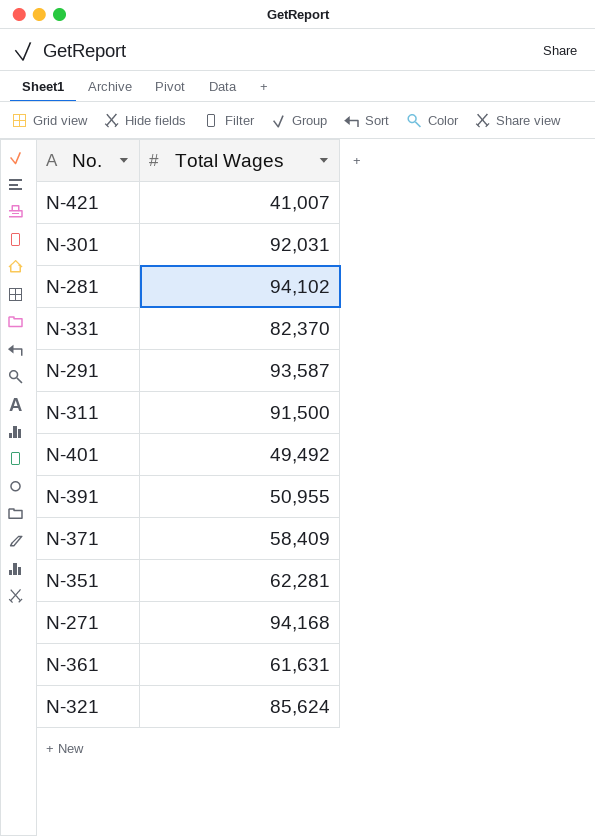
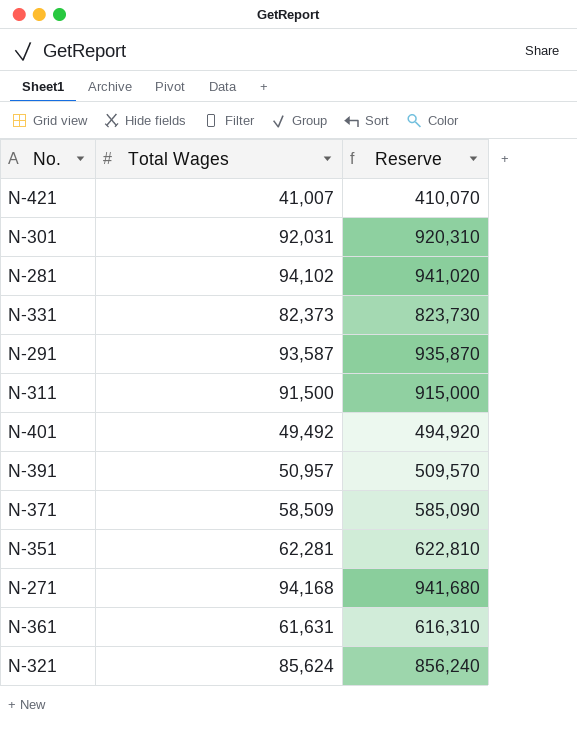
column Reserve | formula: none -> [Total Wages] * 10
N-331 | Total Wages: 82,370 -> 82,373
N-391 | Total Wages: 50,955 -> 50,957
N-371 | Total Wages: 58,409 -> 58,509

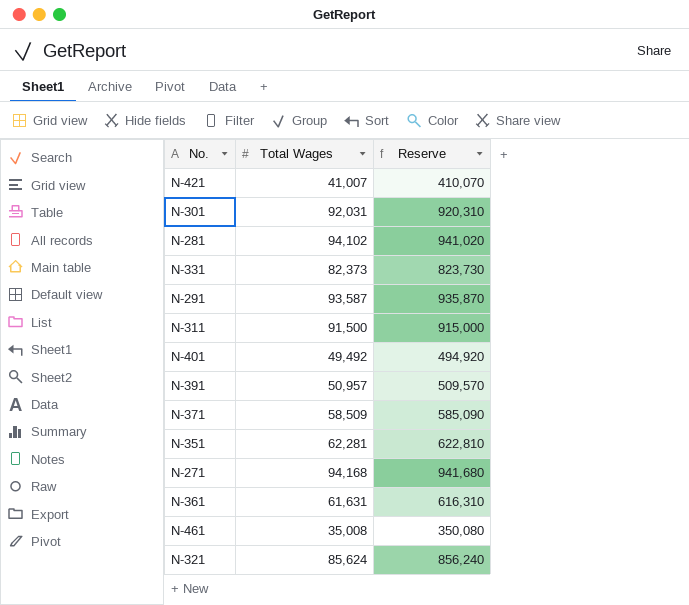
row N-461: none -> 35,008 | 350,080

